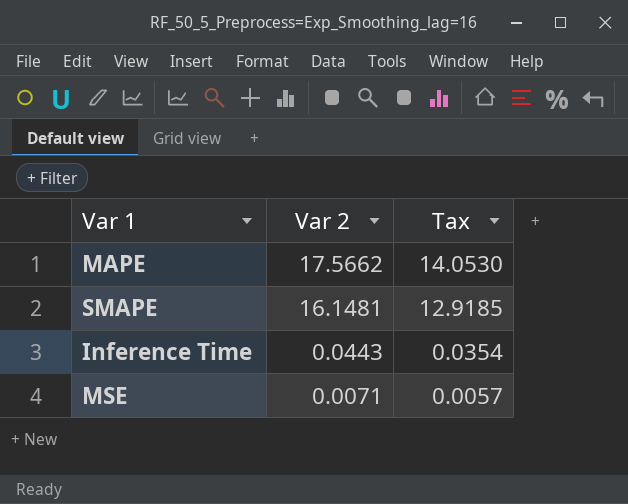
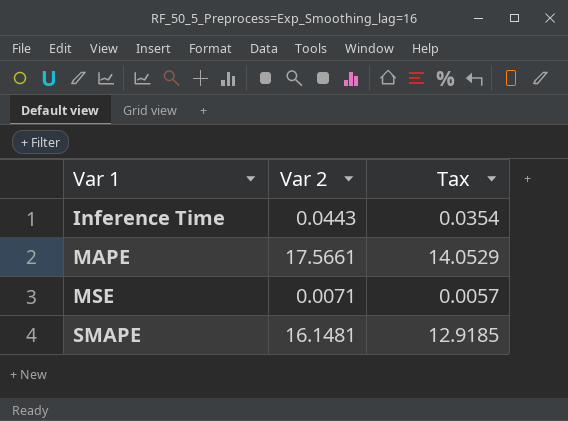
row order: Var 2 descending -> Var 1 ascending
MAPE | Var 2: 17.5662 -> 17.5661
MAPE | Tax: 14.0530 -> 14.0529

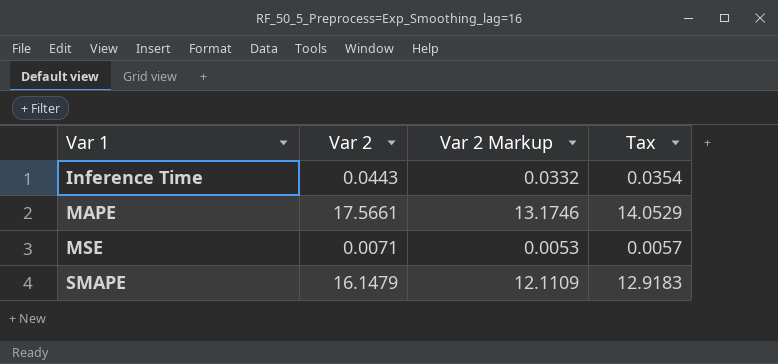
column Var 2 Markup | formula: none -> [Var 2] * 0.75
SMAPE | Var 2: 16.1481 -> 16.1479
SMAPE | Tax: 12.9185 -> 12.9183

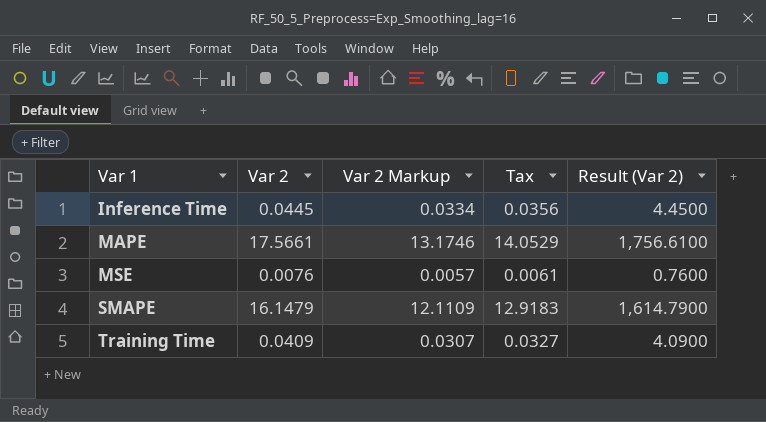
column Result (Var 2) | formula: none -> [Var 2] * 100
Inference Time | Var 2: 0.0443 -> 0.0445
Inference Time | Var 2 Markup: 0.0332 -> 0.0334
Inference Time | Tax: 0.0354 -> 0.0356
MSE | Var 2: 0.0071 -> 0.0076
MSE | Var 2 Markup: 0.0053 -> 0.0057
MSE | Tax: 0.0057 -> 0.0061
row Training Time: none -> 0.0409 | 0.0307 | 0.0327 | 4.0900

